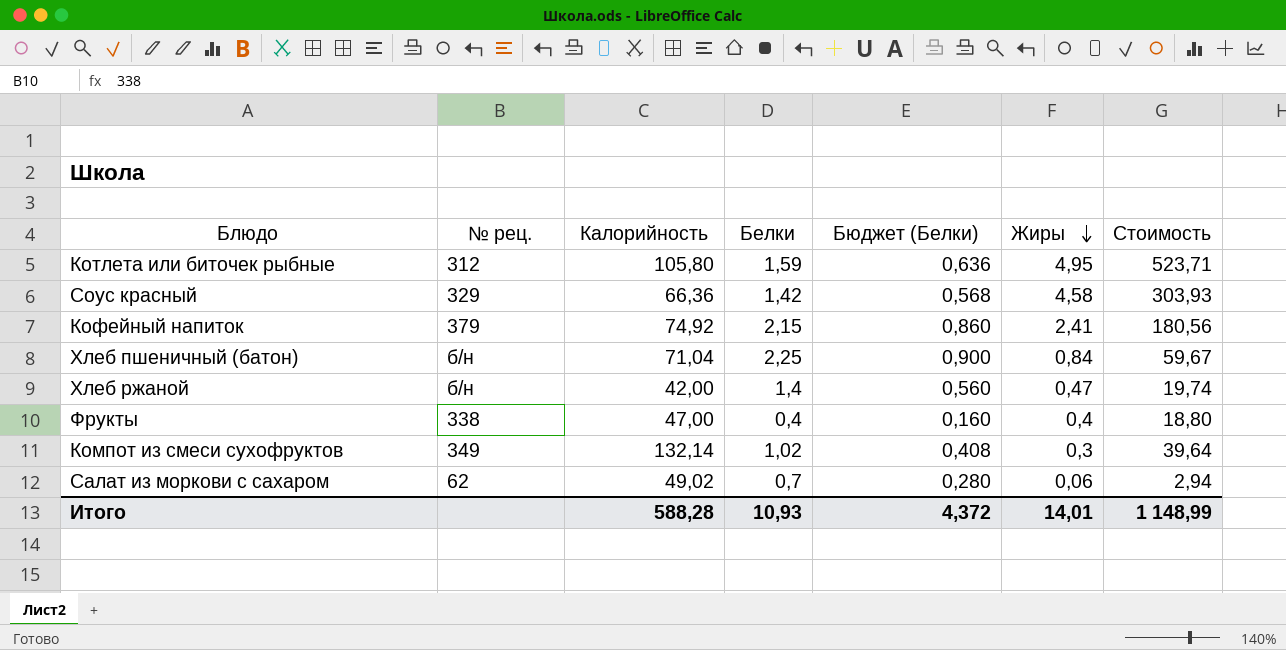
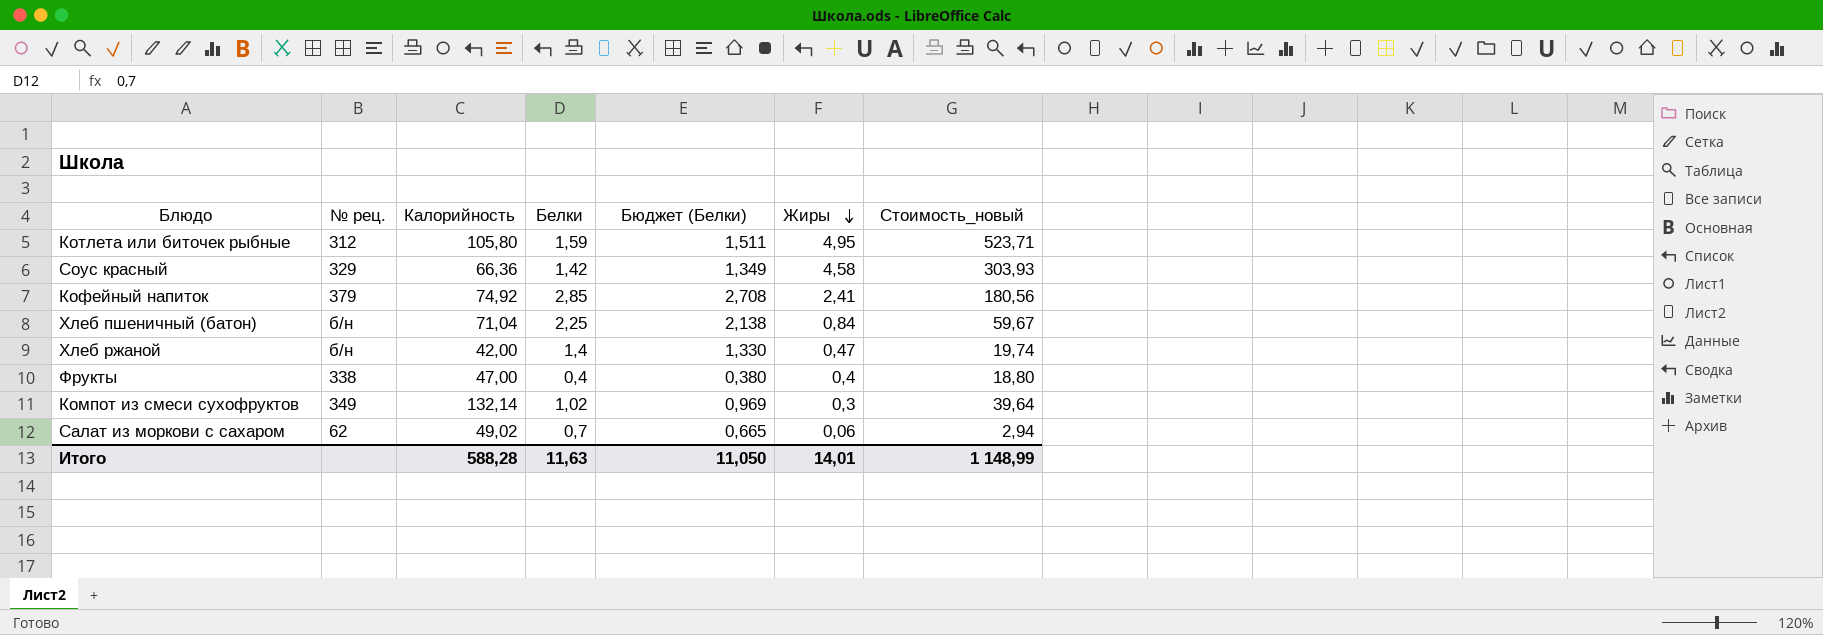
column Бюджет (Белки) | formula: [Белки] * 0,4 -> [Белки] * 0,95
column name: Стоимость -> Стоимость_новый
Кофейный напиток | Белки: 2,15 -> 2,85
Итого | Белки: 10,93 -> 11,63
Итого | Бюджет (Белки): 4,372 -> 11,050

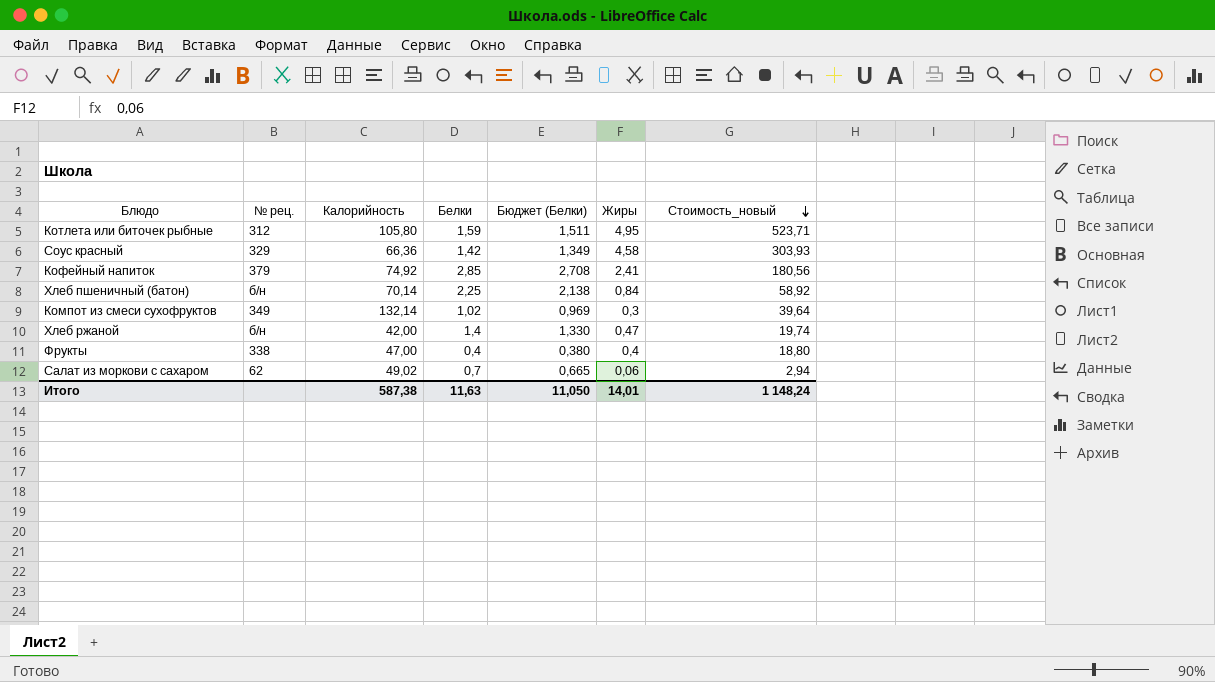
row order: Жиры descending -> Стоимость_новый descending
Хлеб пшеничный (батон) | Калорийность: 71,04 -> 70,14
Хлеб пшеничный (батон) | Стоимость_новый: 59,67 -> 58,92
Итого | Калорийность: 588,28 -> 587,38
Итого | Стоимость_новый: 1 148,99 -> 1 148,24

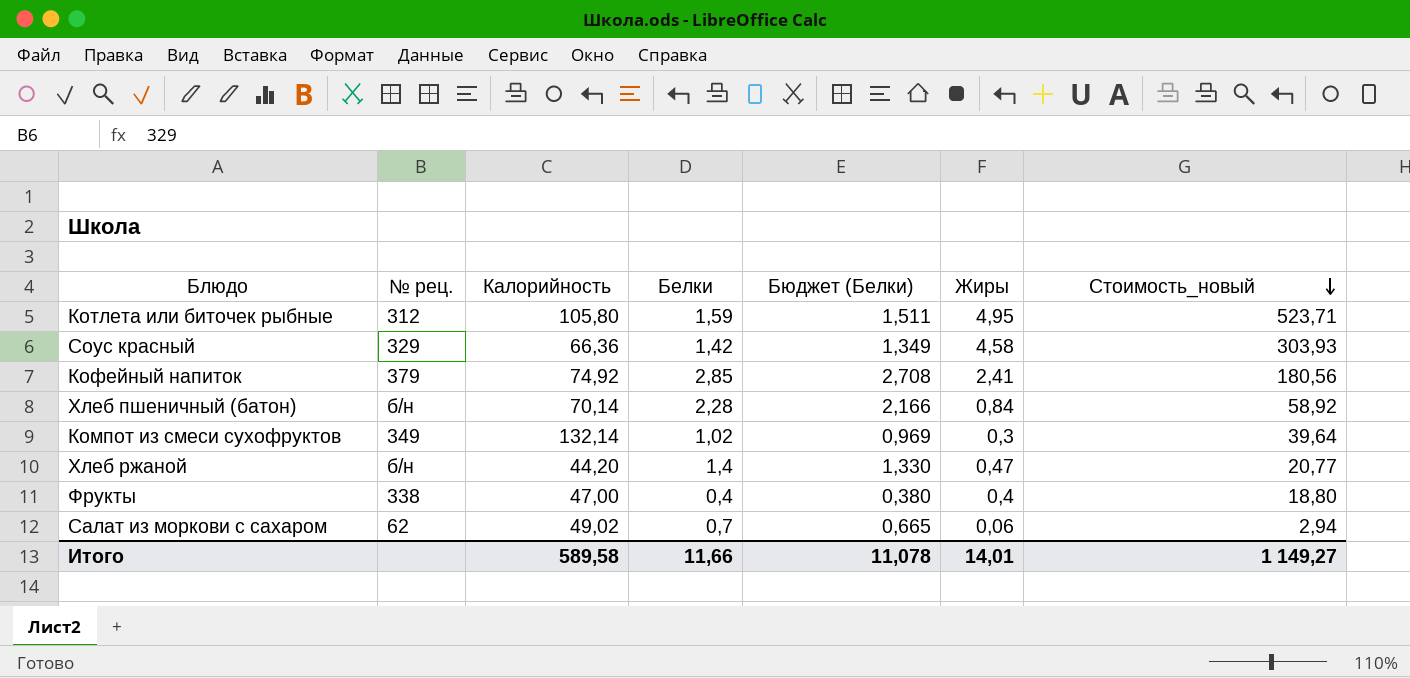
Хлеб пшеничный (батон) | Белки: 2,25 -> 2,28
Хлеб пшеничный (батон) | Бюджет (Белки): 2,138 -> 2,166
Хлеб ржаной | Калорийность: 42,00 -> 44,20
Хлеб ржаной | Стоимость_новый: 19,74 -> 20,77
Итого | Калорийность: 587,38 -> 589,58
Итого | Белки: 11,63 -> 11,66
Итого | Бюджет (Белки): 11,050 -> 11,078
Итого | Стоимость_новый: 1 148,24 -> 1 149,27

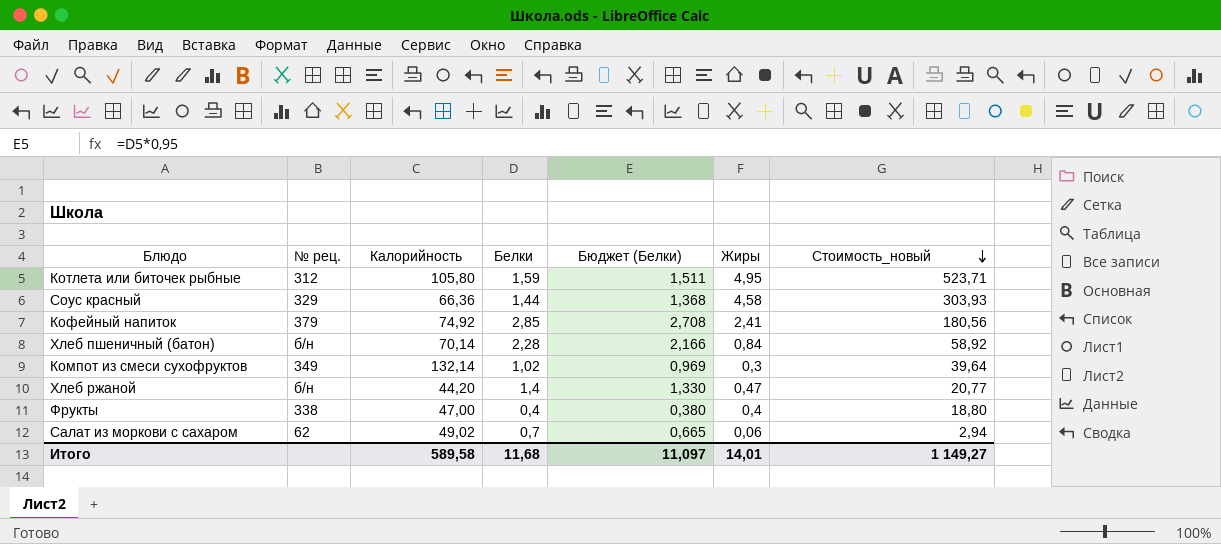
Соус красный | Белки: 1,42 -> 1,44
Соус красный | Бюджет (Белки): 1,349 -> 1,368
Итого | Белки: 11,66 -> 11,68
Итого | Бюджет (Белки): 11,078 -> 11,097

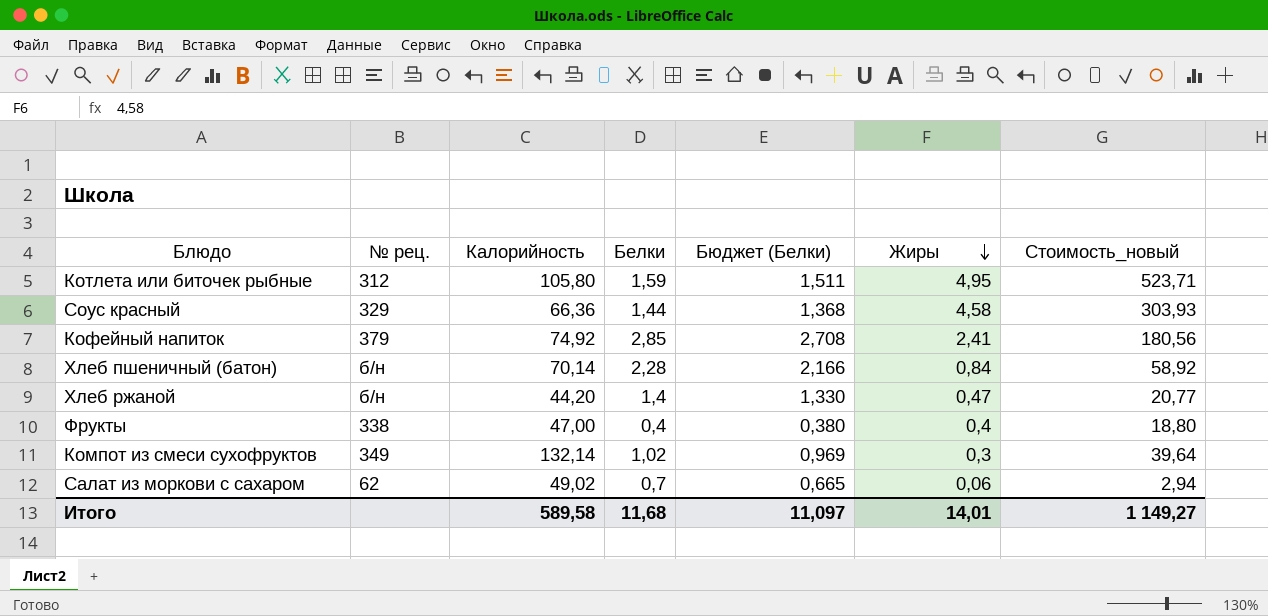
row order: Стоимость_новый descending -> Жиры descending

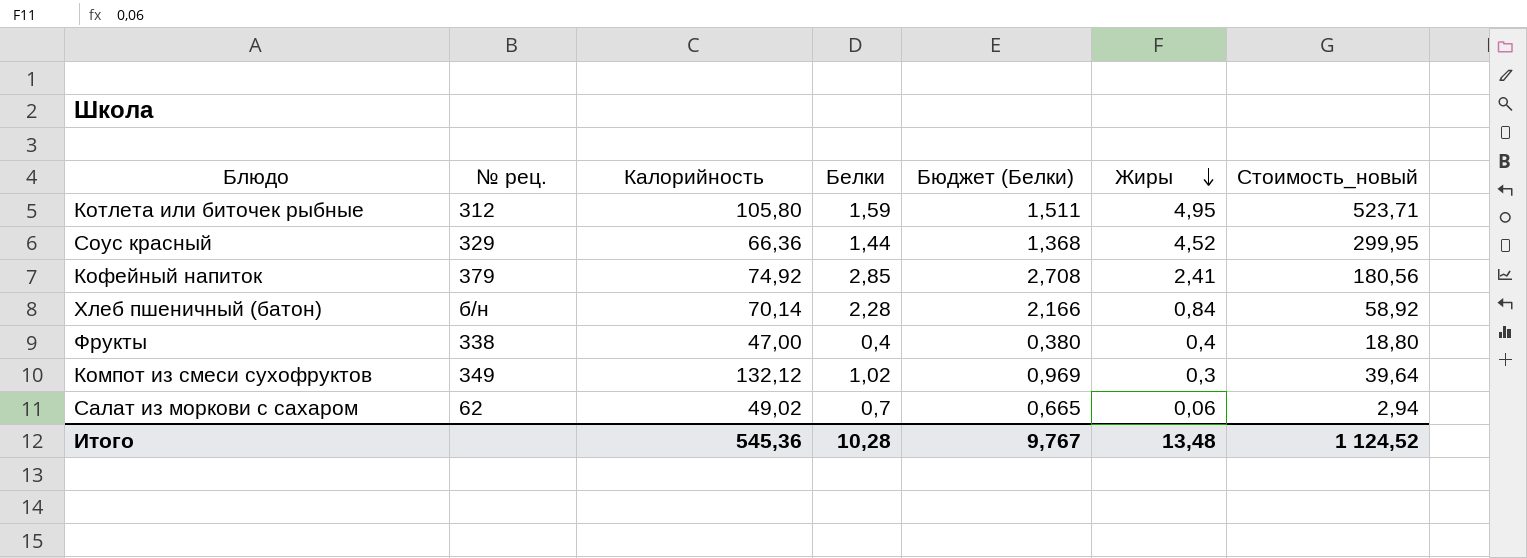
row Хлеб ржаной: б/н | 44,20 | 1,4 | 1,330 | 0,47 | 20,77 -> none
Соус красный | Жиры: 4,58 -> 4,52
Соус красный | Стоимость_новый: 303,93 -> 299,95
Компот из смеси сухофруктов | Калорийность: 132,14 -> 132,12
Итого | Калорийность: 589,58 -> 545,36
Итого | Белки: 11,68 -> 10,28
Итого | Бюджет (Белки): 11,097 -> 9,767
Итого | Жиры: 14,01 -> 13,48
Итого | Стоимость_новый: 1 149,27 -> 1 124,52

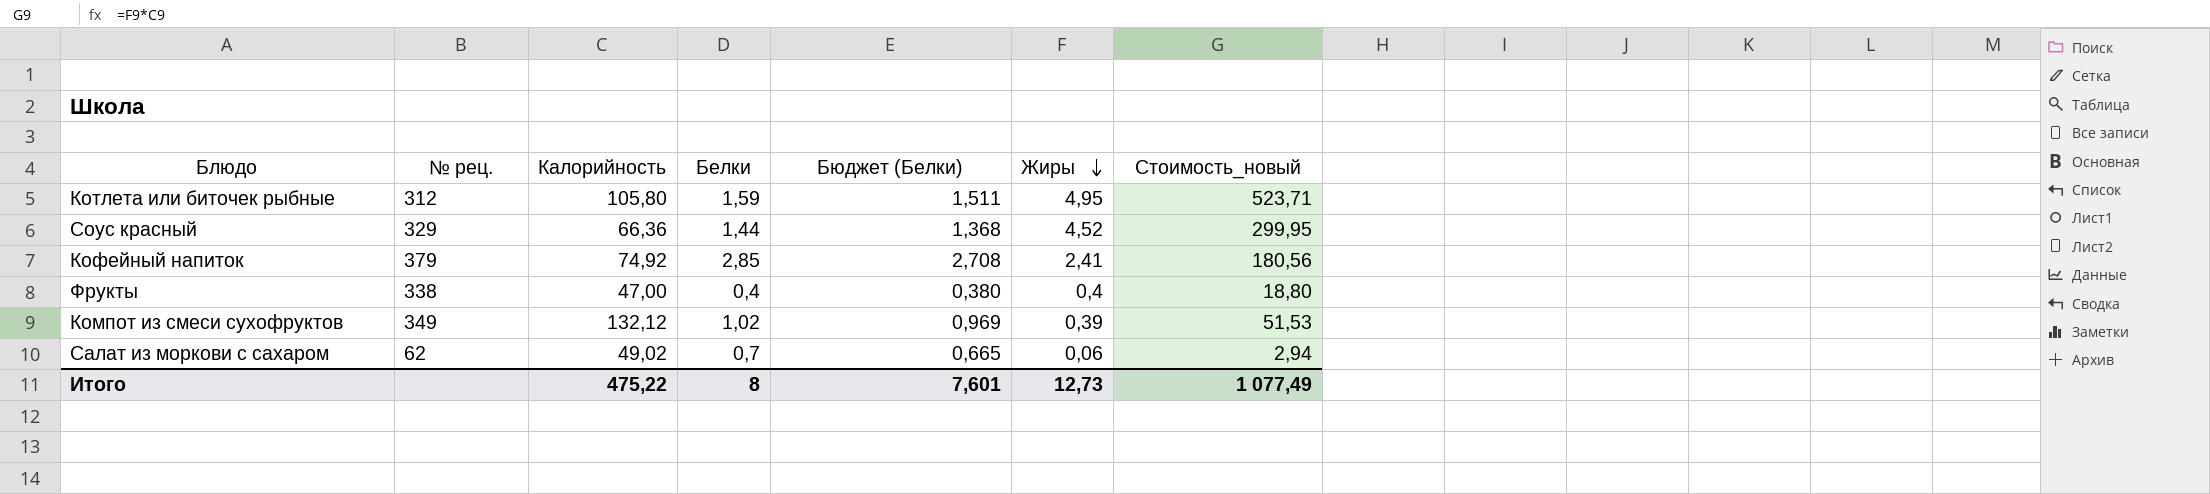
row Хлеб пшеничный (батон): б/н | 70,14 | 2,28 | 2,166 | 0,84 | 58,92 -> none
Компот из смеси сухофруктов | Жиры: 0,3 -> 0,39
Компот из смеси сухофруктов | Стоимость_новый: 39,64 -> 51,53
Итого | Калорийность: 545,36 -> 475,22
Итого | Белки: 10,28 -> 8
Итого | Бюджет (Белки): 9,767 -> 7,601
Итого | Жиры: 13,48 -> 12,73
Итого | Стоимость_новый: 1 124,52 -> 1 077,49

